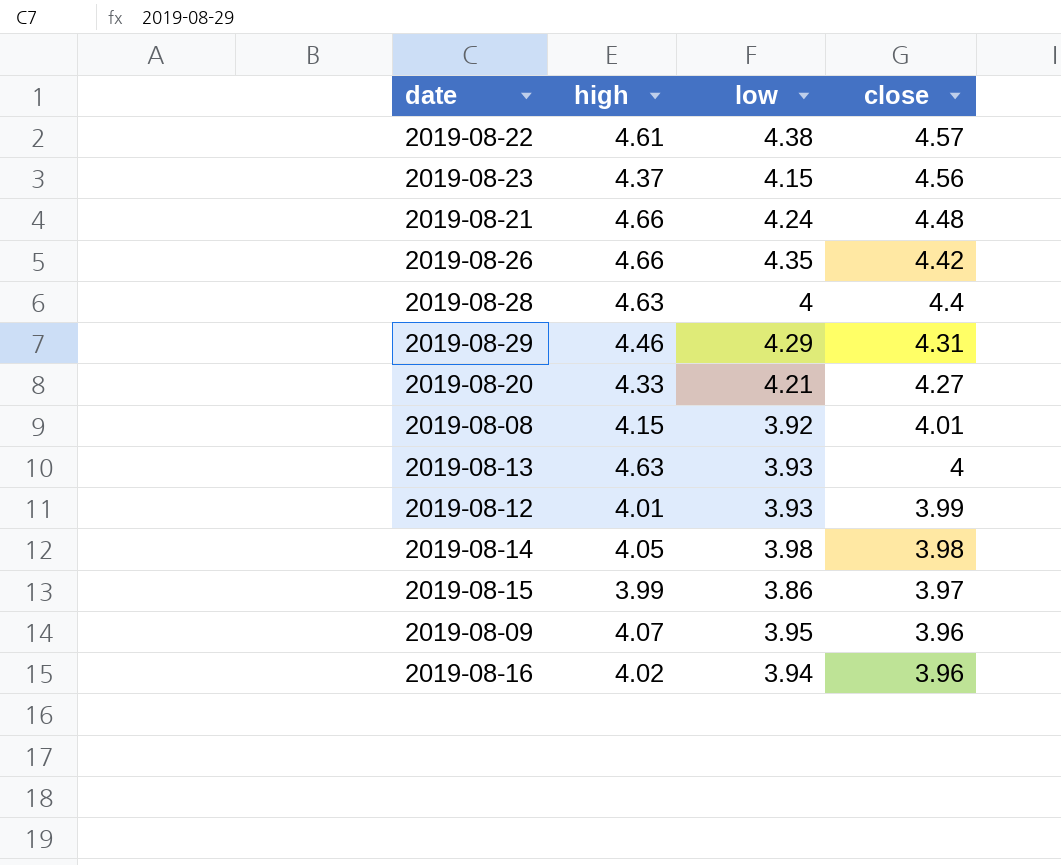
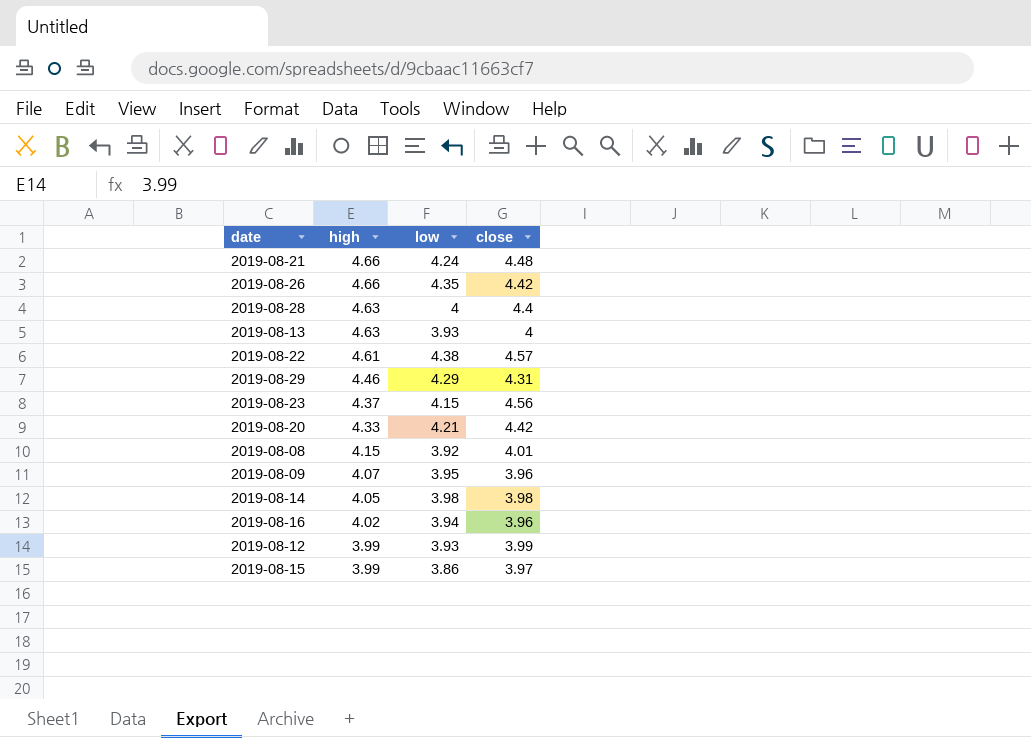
row order: close descending -> high descending
2019-08-20 | close: 4.27 -> 4.42
2019-08-12 | high: 4.01 -> 3.99

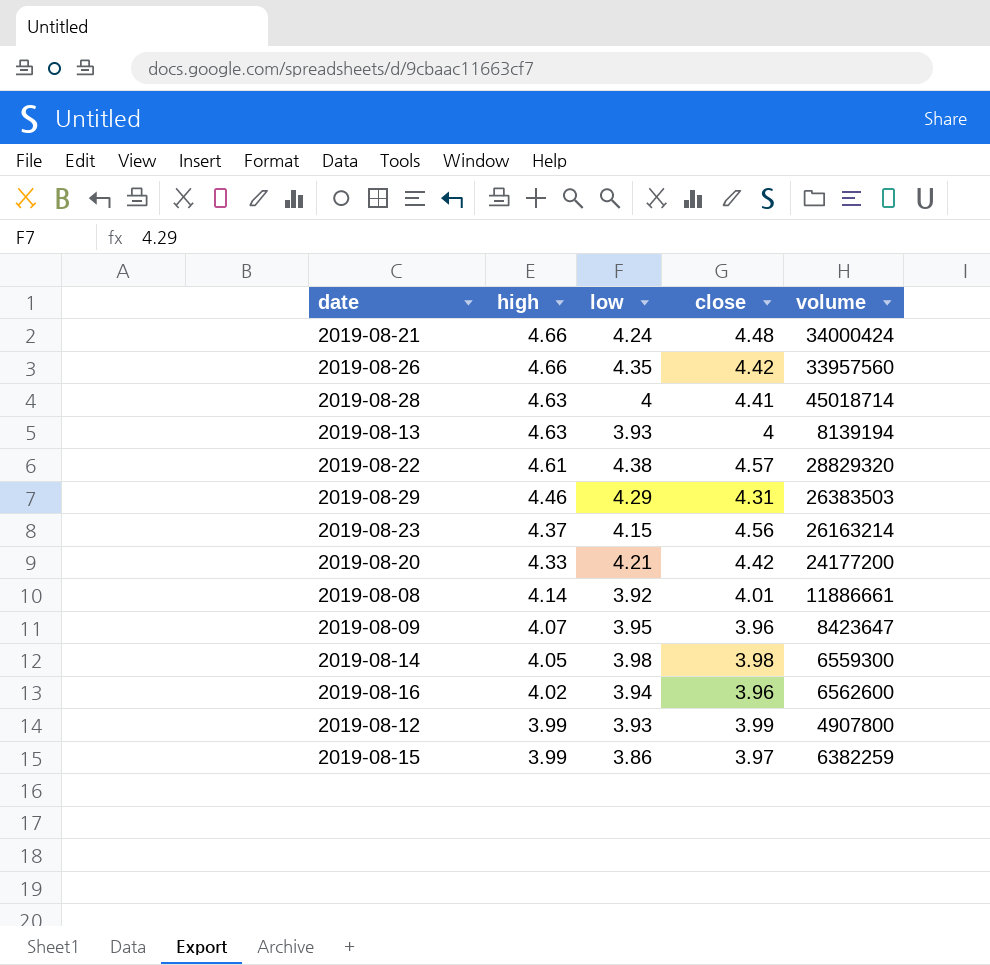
column volume | position: none -> 5
2019-08-28 | close: 4.4 -> 4.41
2019-08-08 | high: 4.15 -> 4.14

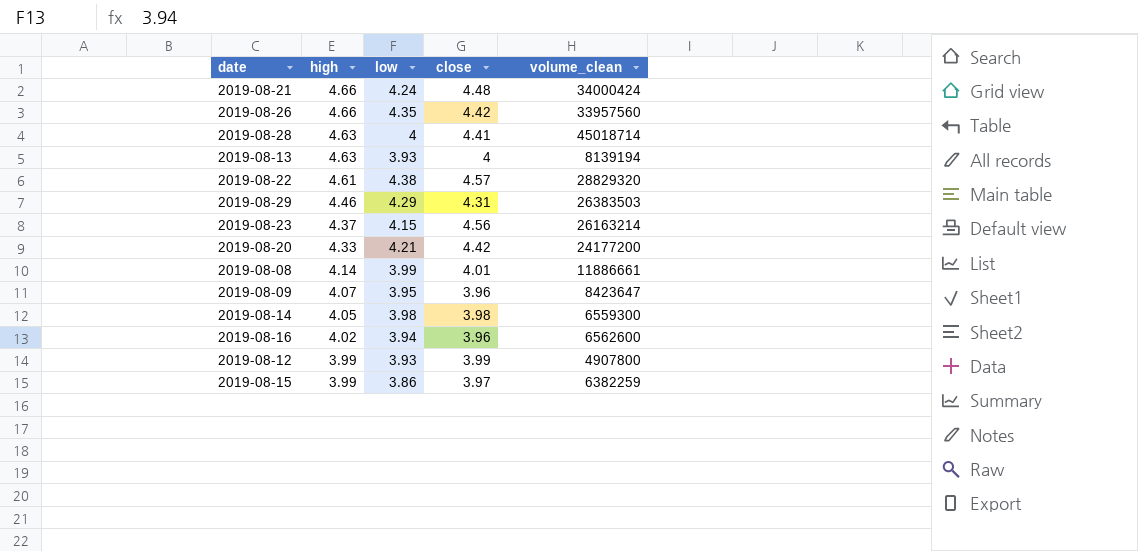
column name: volume -> volume_clean
2019-08-08 | low: 3.92 -> 3.99

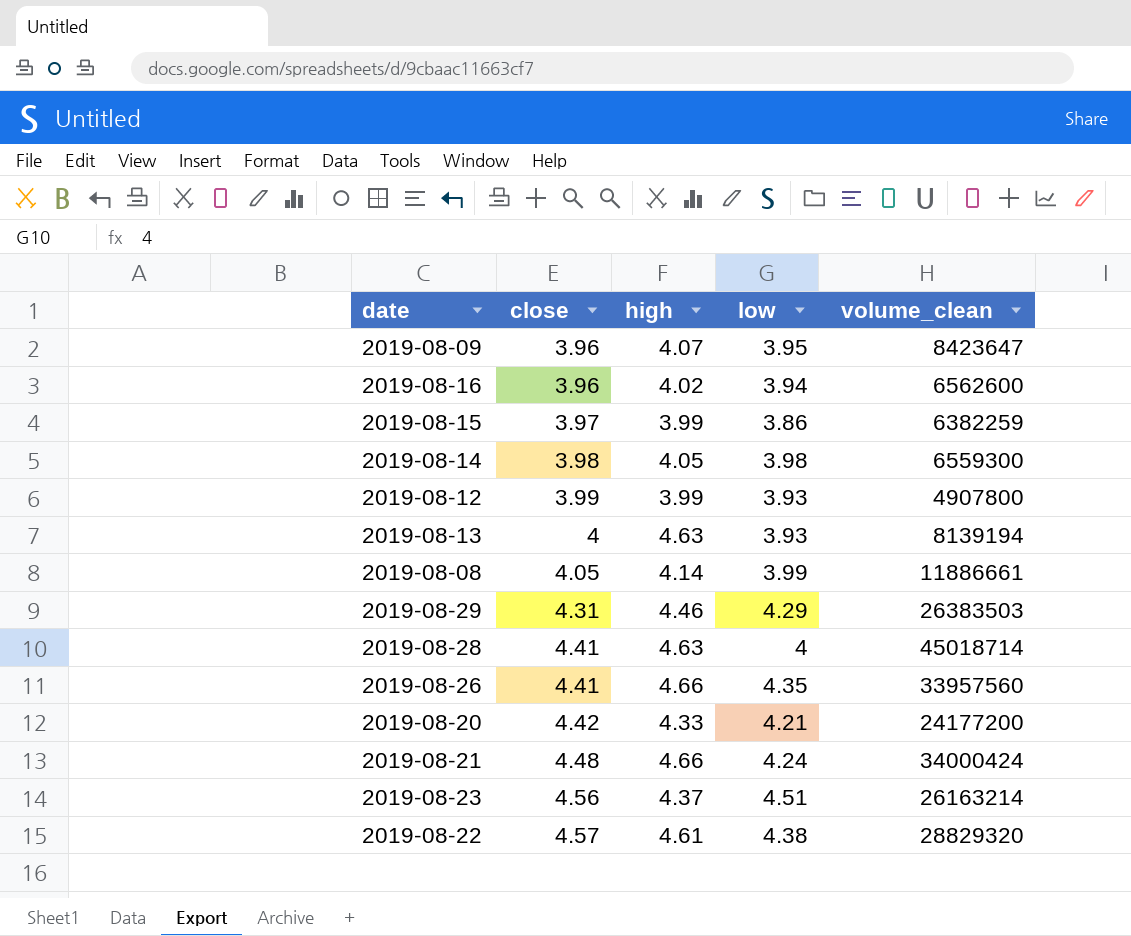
row order: high descending -> close ascending
column close | position: 4 -> 2
2019-08-08 | close: 4.01 -> 4.05
2019-08-26 | close: 4.42 -> 4.41
2019-08-23 | low: 4.15 -> 4.51

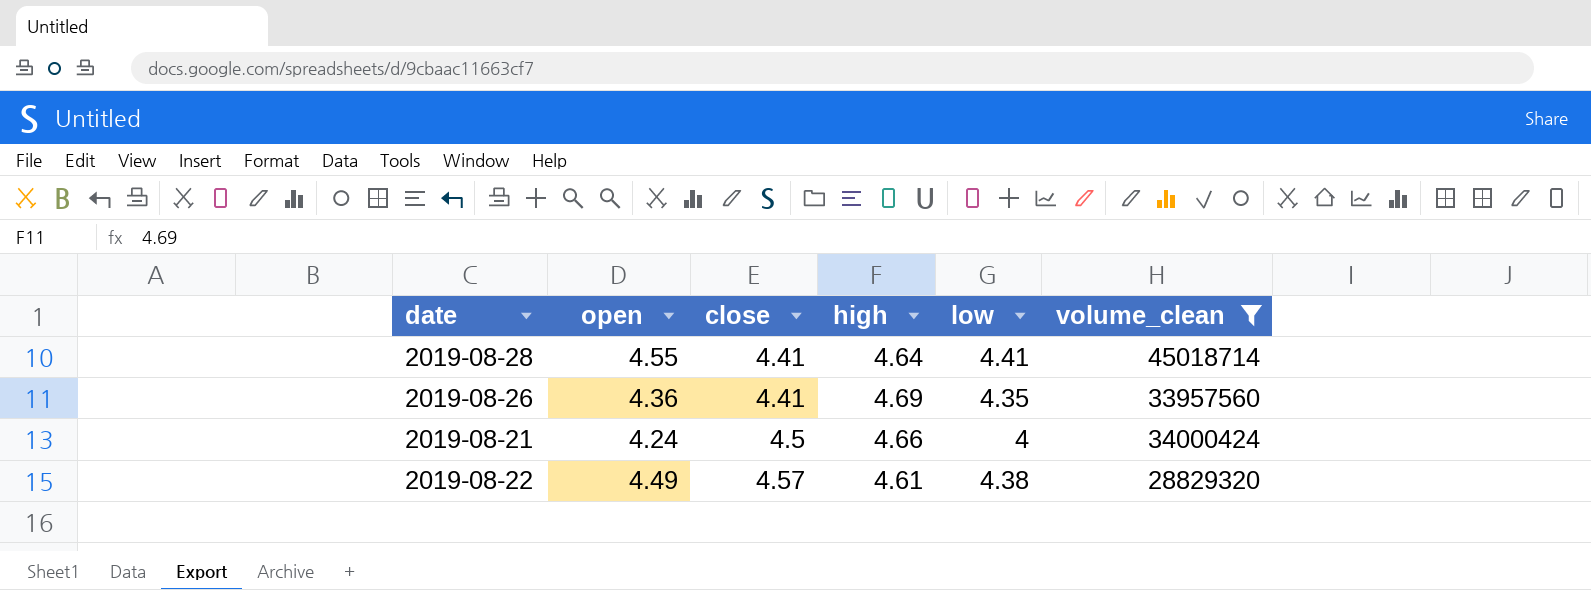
filter: none -> volume_clean >= 28829320
column open | position: none -> 2
2019-08-28 | high: 4.63 -> 4.64
2019-08-28 | low: 4 -> 4.41
2019-08-26 | high: 4.66 -> 4.69
2019-08-21 | close: 4.48 -> 4.5
2019-08-21 | low: 4.24 -> 4

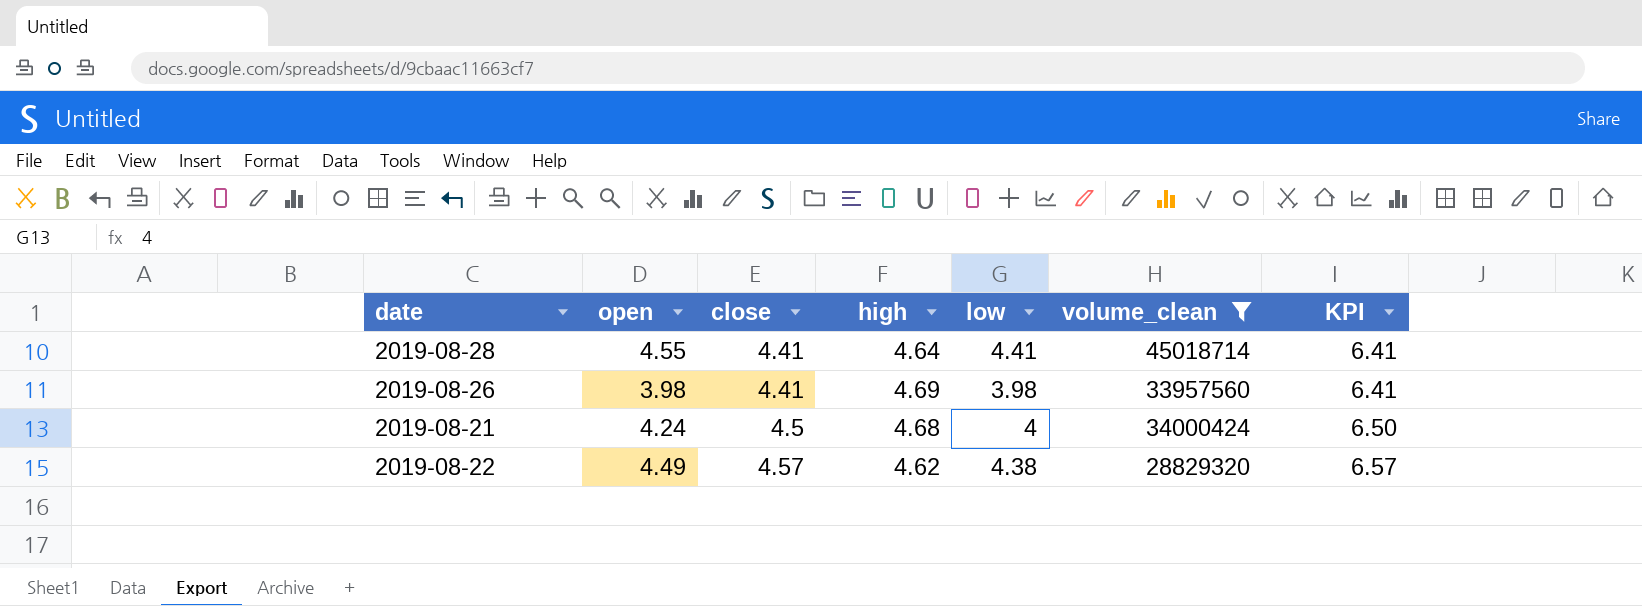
column KPI | formula: none -> [close] + 2
2019-08-26 | open: 4.36 -> 3.98
2019-08-26 | low: 4.35 -> 3.98
2019-08-21 | high: 4.66 -> 4.68
2019-08-22 | high: 4.61 -> 4.62

